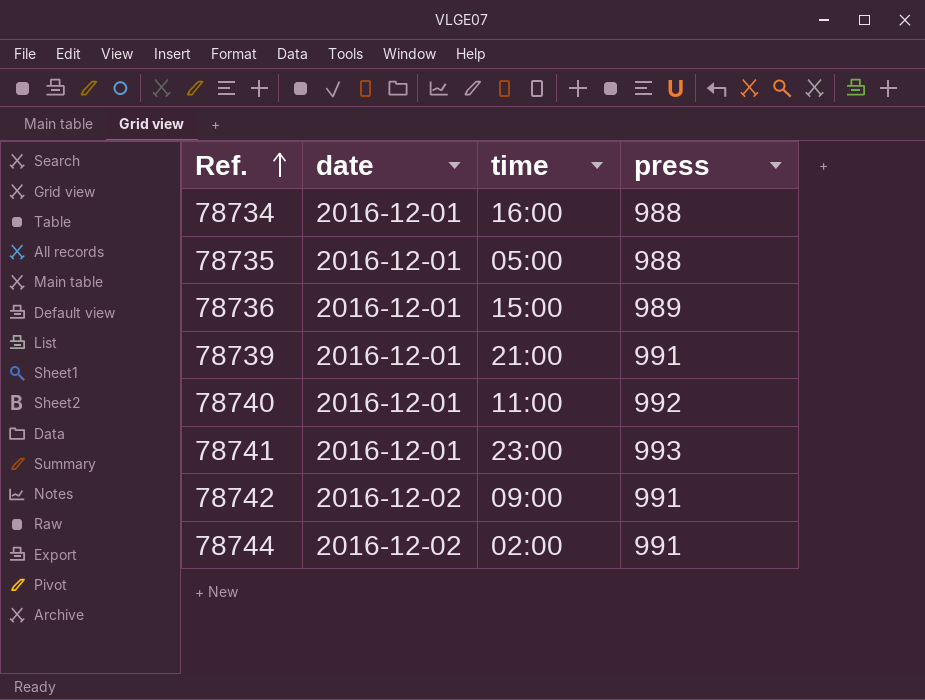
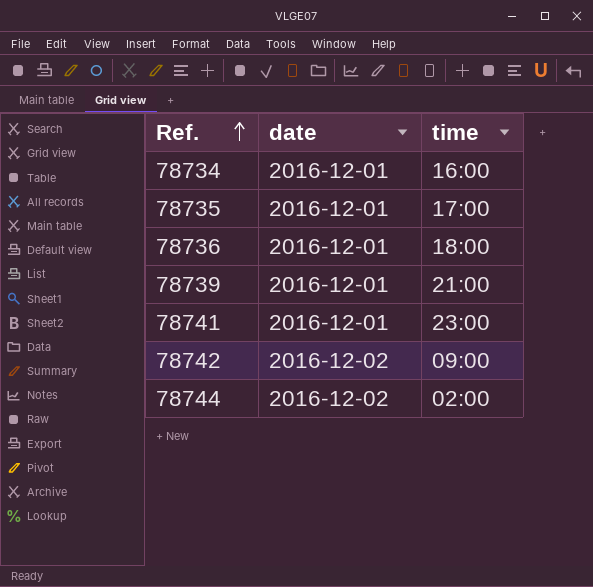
column press | position: 4 -> none
row 78740: 2016-12-01 | 11:00 | 992 -> none
78735 | time: 05:00 -> 17:00
78736 | time: 15:00 -> 18:00

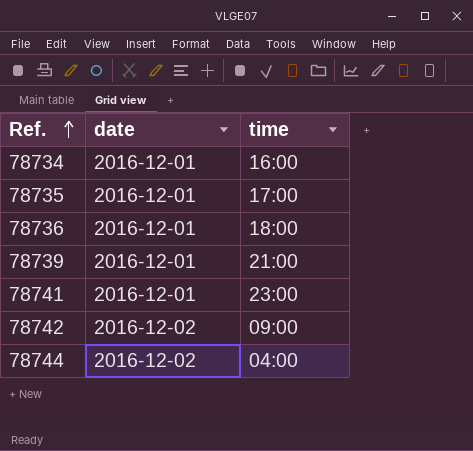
78744 | time: 02:00 -> 04:00

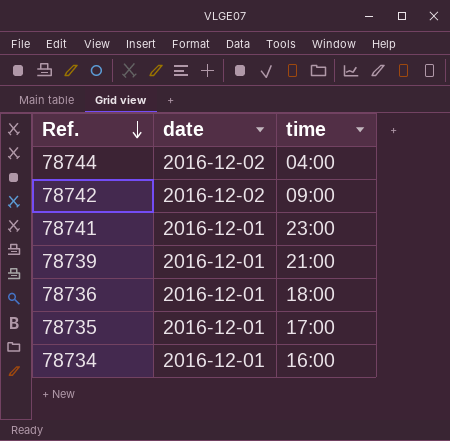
row order: Ref. ascending -> Ref. descending

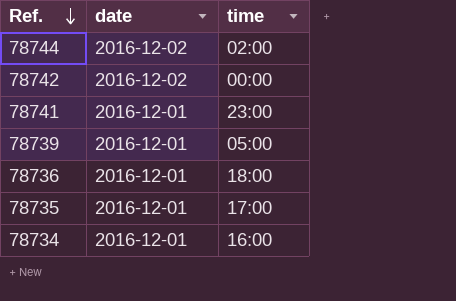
78744 | time: 04:00 -> 02:00
78742 | time: 09:00 -> 00:00
78739 | time: 21:00 -> 05:00

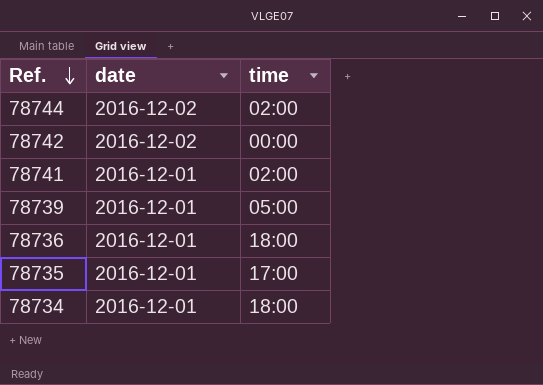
78741 | time: 23:00 -> 02:00
78734 | time: 16:00 -> 18:00

